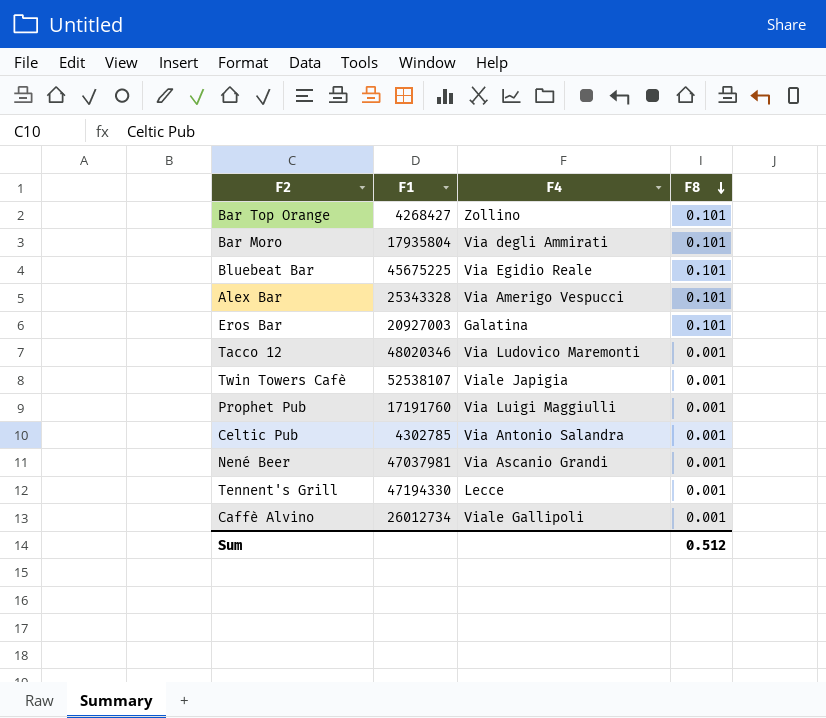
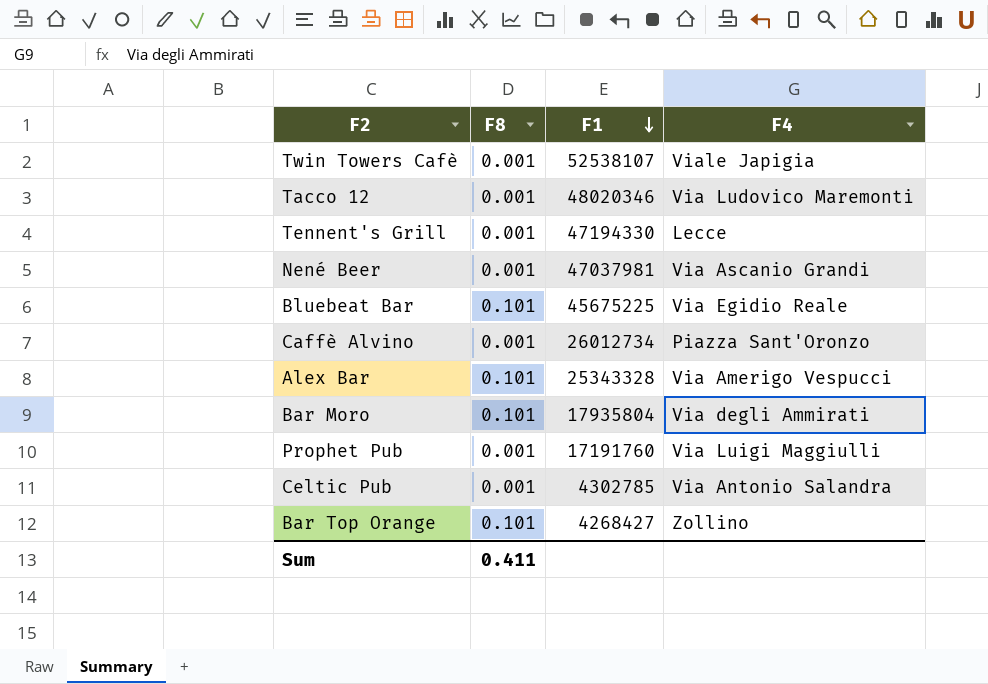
row order: F8 descending -> F1 descending
column F8 | position: 4 -> 2
row Eros Bar: 20927003 | Galatina | 0.101 -> none
Caffè Alvino | F4: Viale Gallipoli -> Piazza Sant'Oronzo
Sum | F8: 0.512 -> 0.411

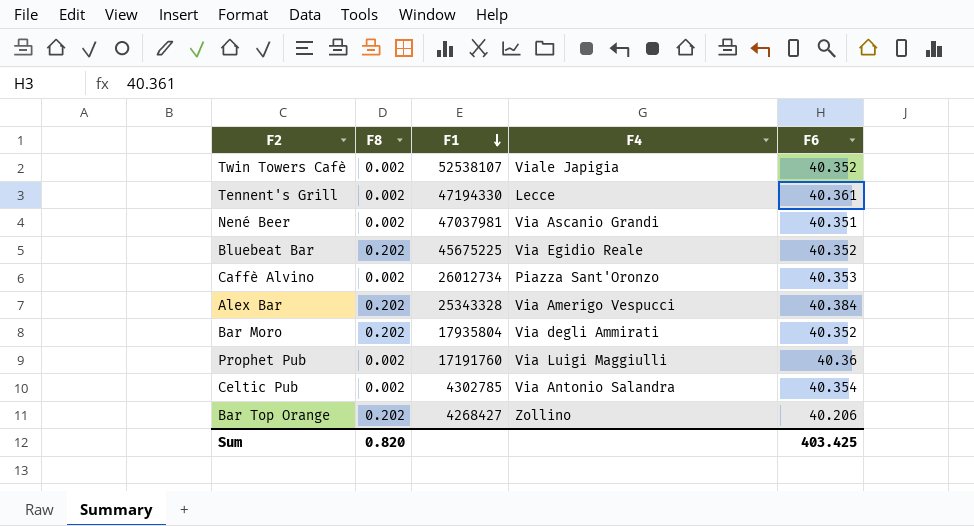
column F6 | position: none -> 5
row Tacco 12: 0.001 | 48020346 | Via Ludovico Maremonti -> none
Twin Towers Cafè | F8: 0.001 -> 0.002
Tennent's Grill | F8: 0.001 -> 0.002
Nené Beer | F8: 0.001 -> 0.002
Bluebeat Bar | F8: 0.101 -> 0.202
Caffè Alvino | F8: 0.001 -> 0.002
Alex Bar | F8: 0.101 -> 0.202
Bar Moro | F8: 0.101 -> 0.202
Prophet Pub | F8: 0.001 -> 0.002
Celtic Pub | F8: 0.001 -> 0.002
Bar Top Orange | F8: 0.101 -> 0.202
Sum | F8: 0.411 -> 0.820

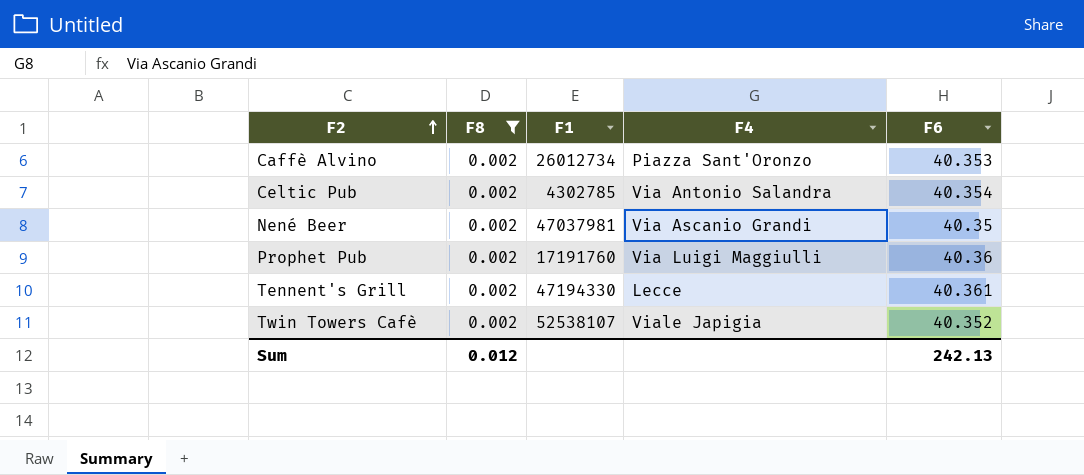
filter: none -> F8 = 0.002
row order: F1 descending -> F2 ascending
Nené Beer | F6: 40.351 -> 40.35
Sum | F8: 0.820 -> 0.012
Sum | F6: 403.425 -> 242.13

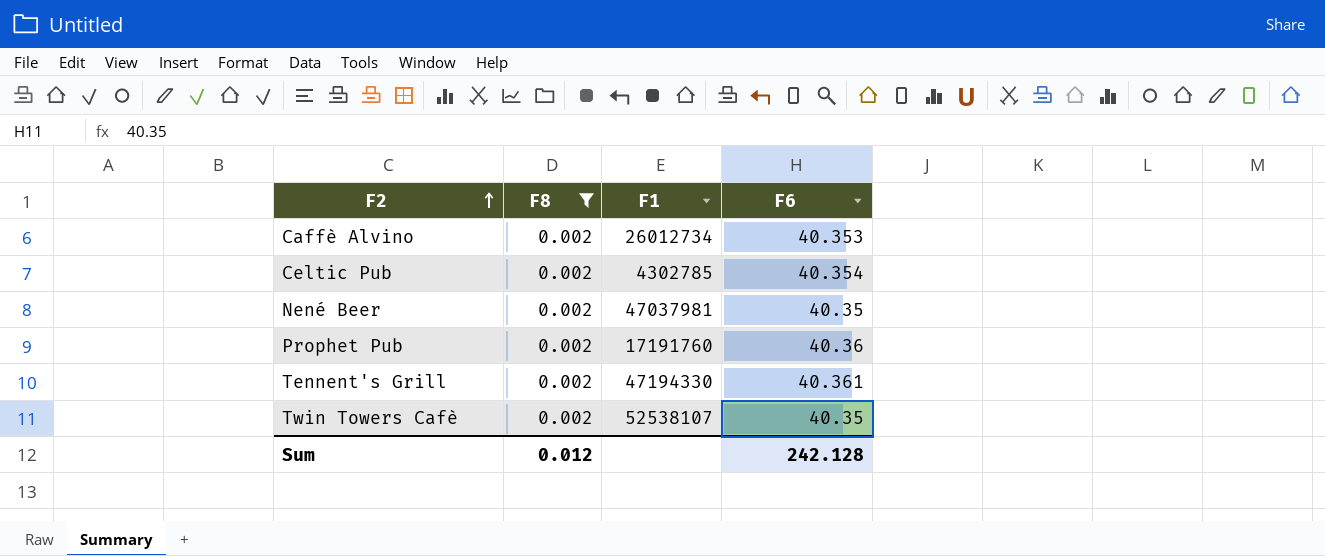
column F4 | position: 4 -> none
Twin Towers Cafè | F6: 40.352 -> 40.35
Sum | F6: 242.13 -> 242.128

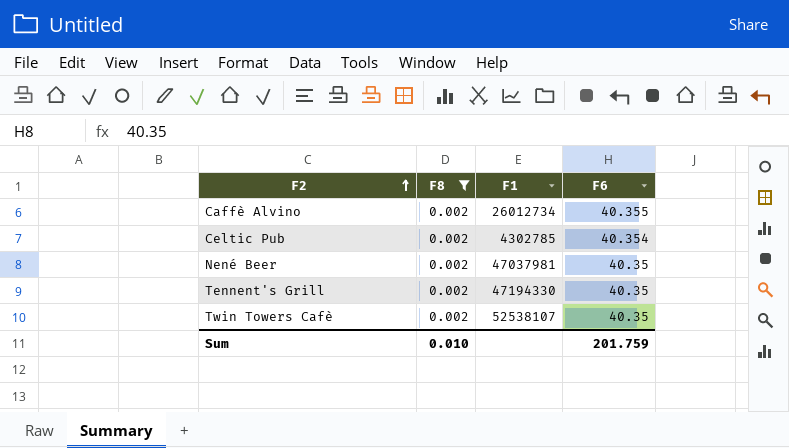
row Prophet Pub: 0.002 | 17191760 | 40.36 -> none
Caffè Alvino | F6: 40.353 -> 40.355
Tennent's Grill | F6: 40.361 -> 40.35
Sum | F8: 0.012 -> 0.010
Sum | F6: 242.128 -> 201.759

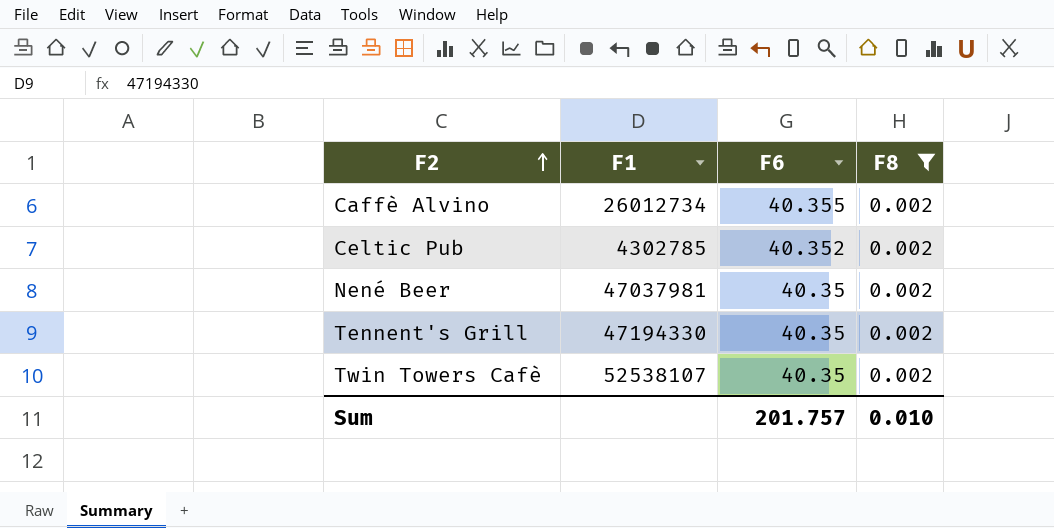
column F8 | position: 2 -> 4
Celtic Pub | F6: 40.354 -> 40.352
Sum | F6: 201.759 -> 201.757

